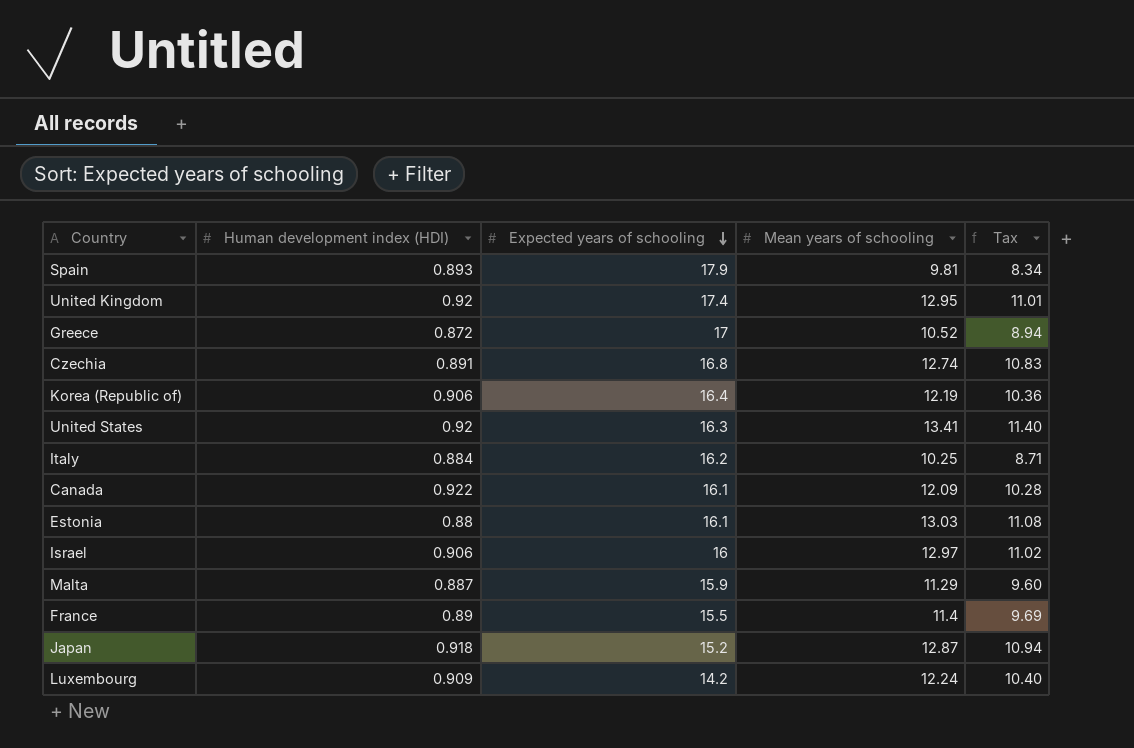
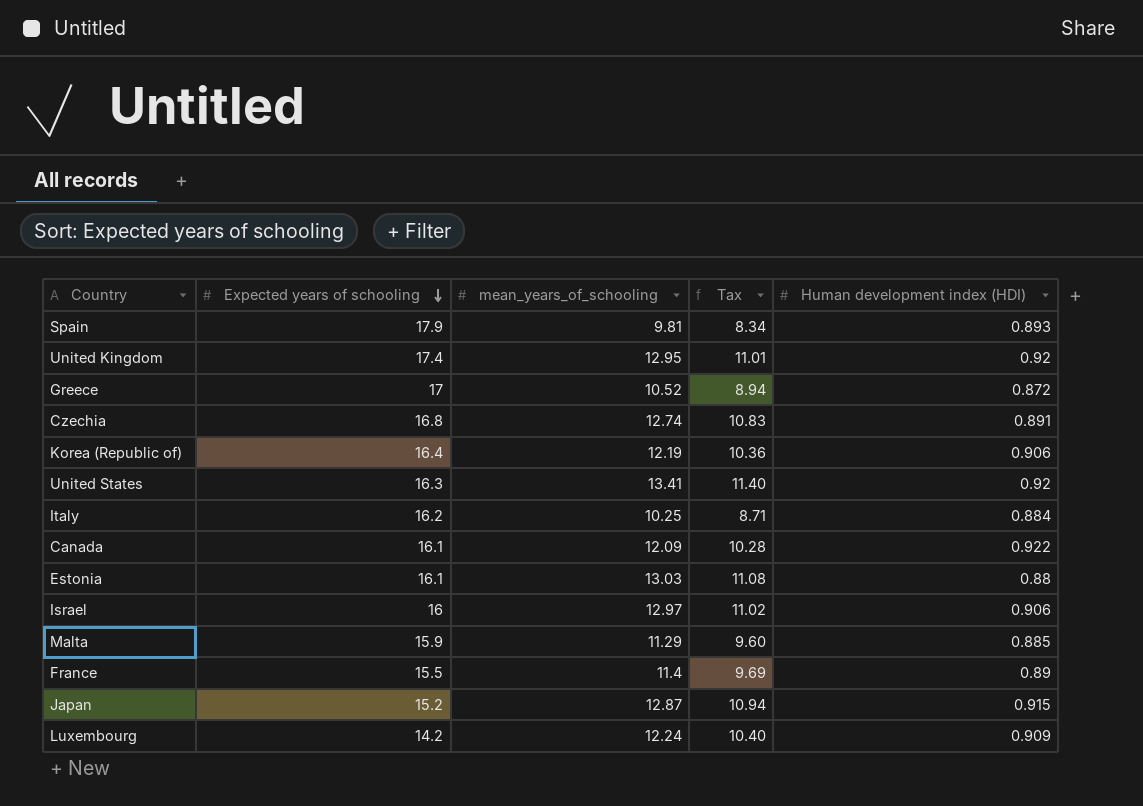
column name: Mean years of schooling -> mean_years_of_schooling
column Human development index (HDI) | position: 2 -> 5
Malta | Human development index (HDI): 0.887 -> 0.885
Japan | Human development index (HDI): 0.918 -> 0.915

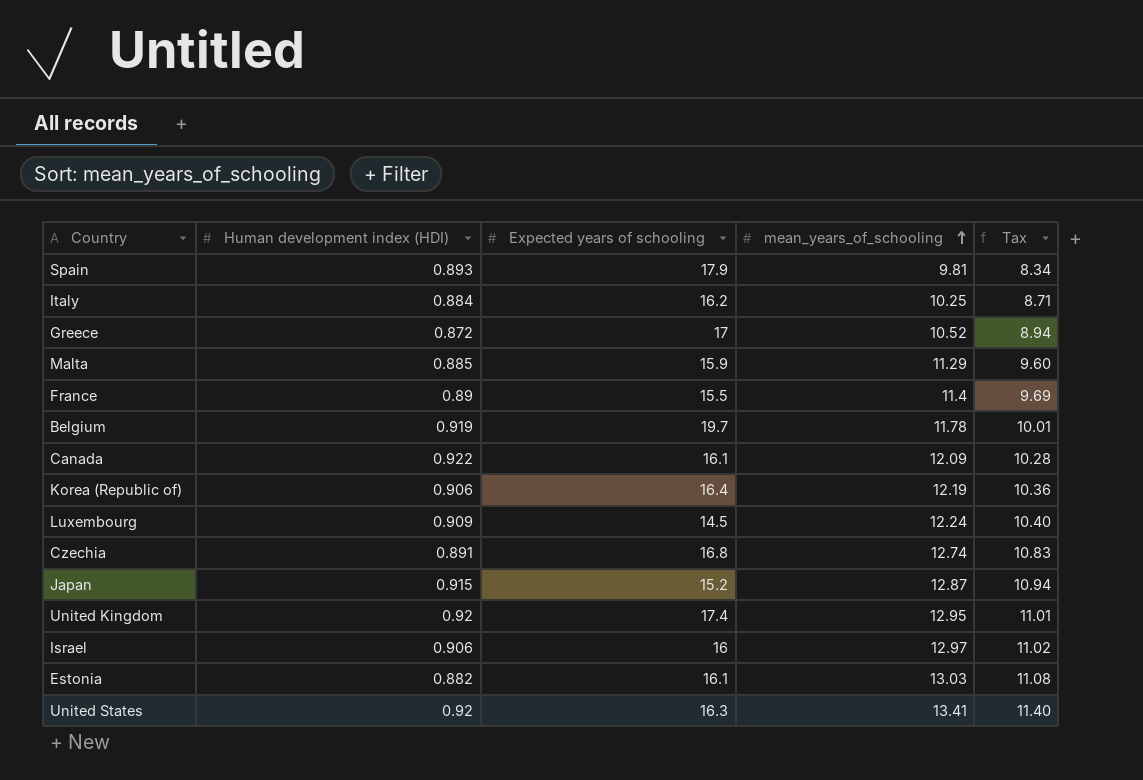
row order: Expected years of schooling descending -> mean_years_of_schooling ascending
column Human development index (HDI) | position: 5 -> 2
row Belgium: none -> 0.919 | 19.7 | 11.78 | 10.01
Luxembourg | Expected years of schooling: 14.2 -> 14.5
Estonia | Human development index (HDI): 0.88 -> 0.882

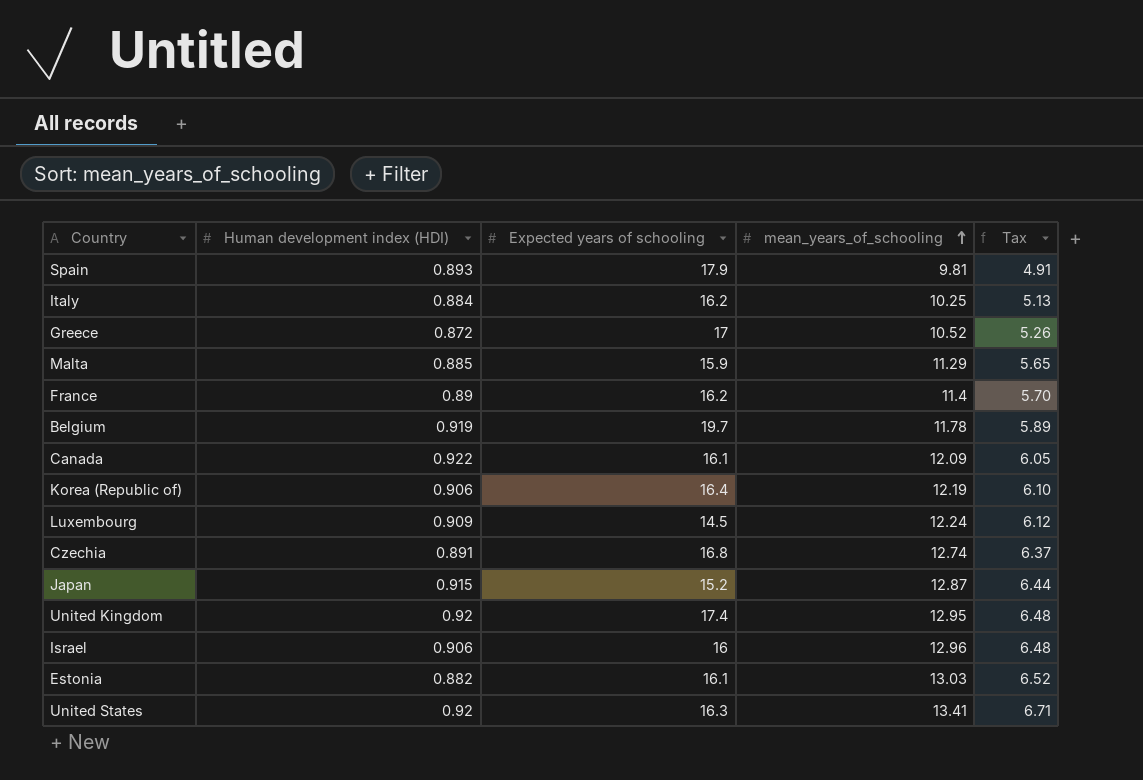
column Tax | formula: [mean_years_of_schooling] * 0.85 -> [mean_years_of_schooling] * 0.5
France | Expected years of schooling: 15.5 -> 16.2
Israel | mean_years_of_schooling: 12.97 -> 12.96

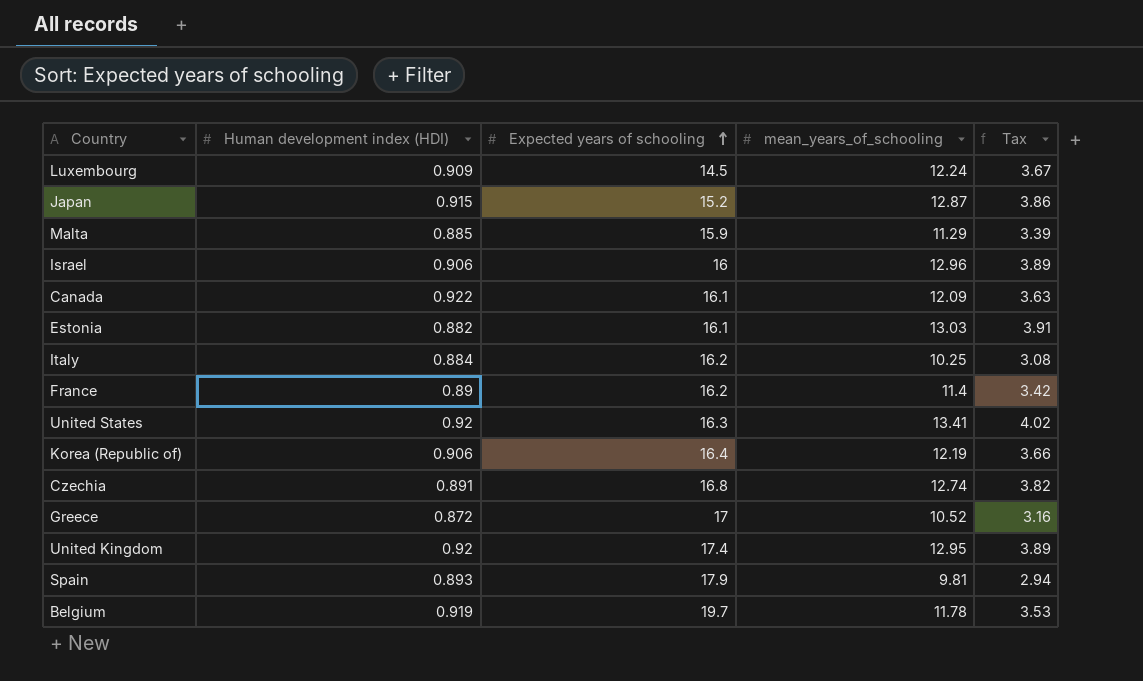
row order: mean_years_of_schooling ascending -> Expected years of schooling ascending
column Tax | formula: [mean_years_of_schooling] * 0.5 -> [mean_years_of_schooling] * 0.3

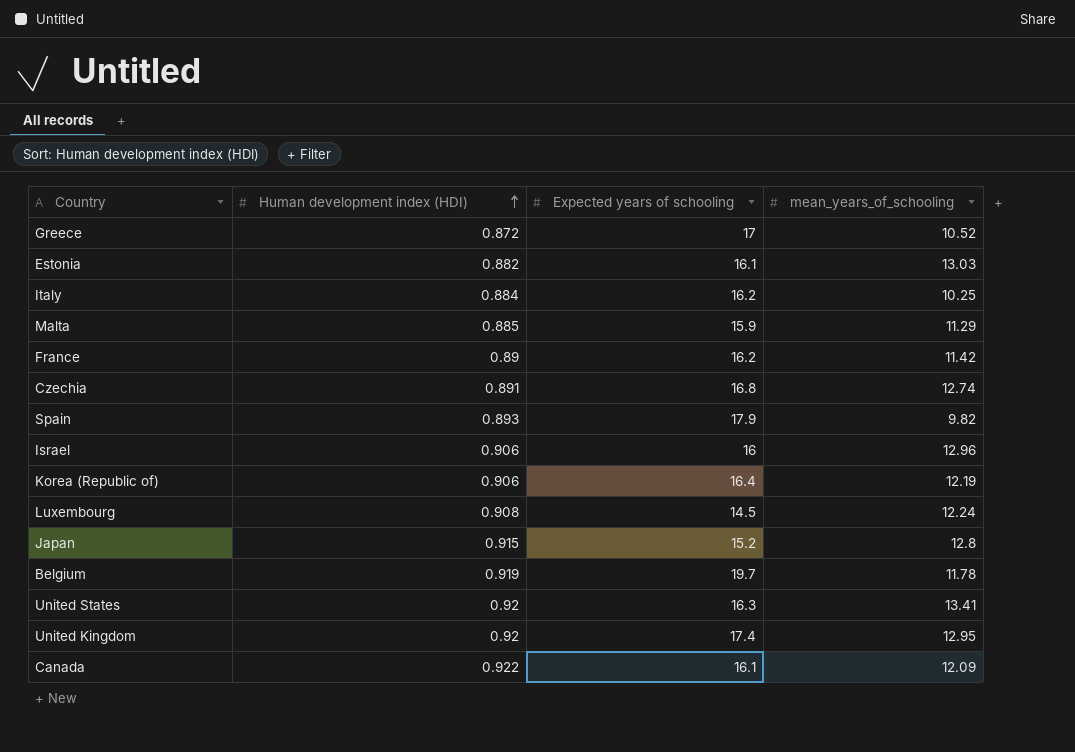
row order: Expected years of schooling ascending -> Human development index (HDI) ascending
column Tax | formula: [mean_years_of_schooling] * 0.3 -> none
France | mean_years_of_schooling: 11.4 -> 11.42
Spain | mean_years_of_schooling: 9.81 -> 9.82
Luxembourg | Human development index (HDI): 0.909 -> 0.908
Japan | mean_years_of_schooling: 12.87 -> 12.8

